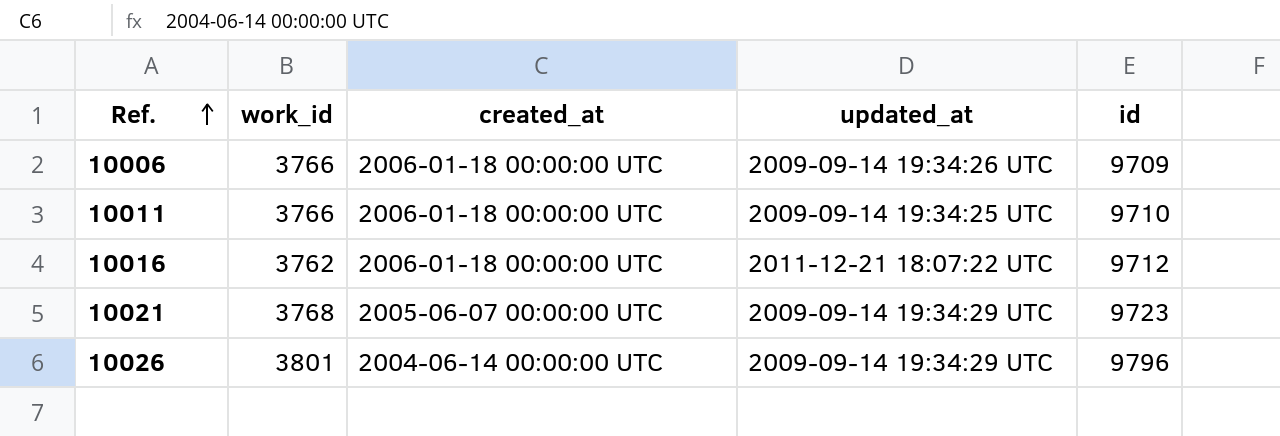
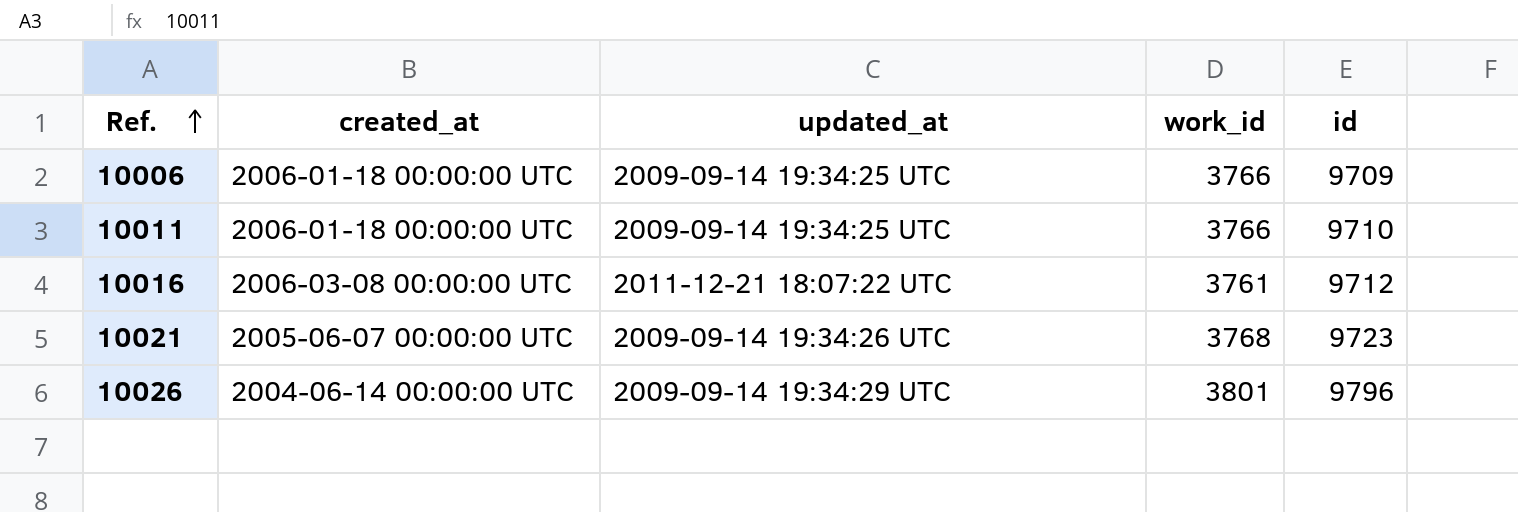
column work_id | position: 2 -> 4
10006 | updated_at: 2009-09-14 19:34:26 UTC -> 2009-09-14 19:34:25 UTC
10016 | created_at: 2006-01-18 00:00:00 UTC -> 2006-03-08 00:00:00 UTC
10016 | work_id: 3762 -> 3761
10021 | updated_at: 2009-09-14 19:34:29 UTC -> 2009-09-14 19:34:26 UTC

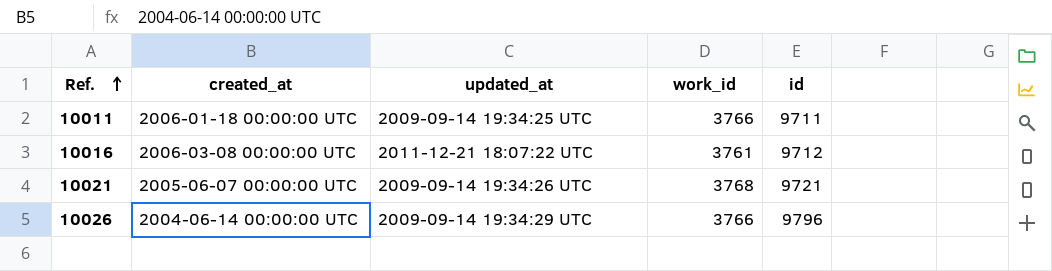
row 10006: 2006-01-18 00:00:00 UTC | 2009-09-14 19:34:25 UTC | 3766 | 9709 -> none
10011 | id: 9710 -> 9711
10021 | id: 9723 -> 9721
10026 | work_id: 3801 -> 3766

